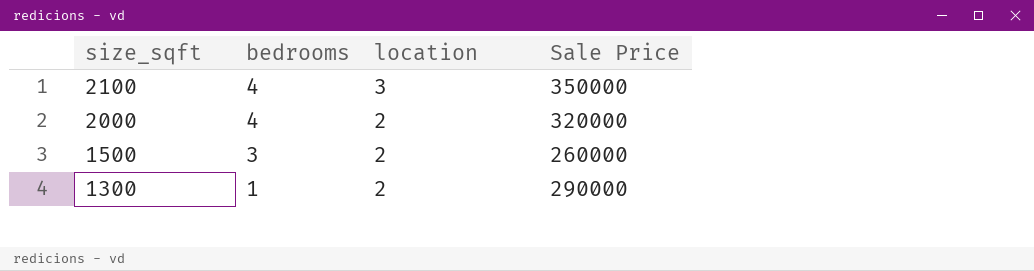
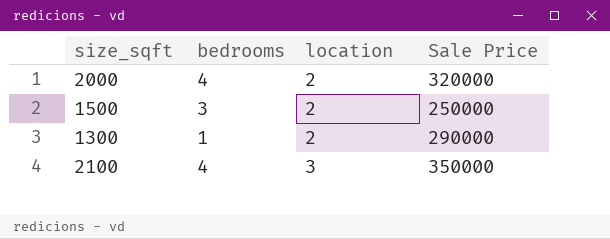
row order: size_sqft descending -> location ascending
1500 | Sale Price: 260000 -> 250000

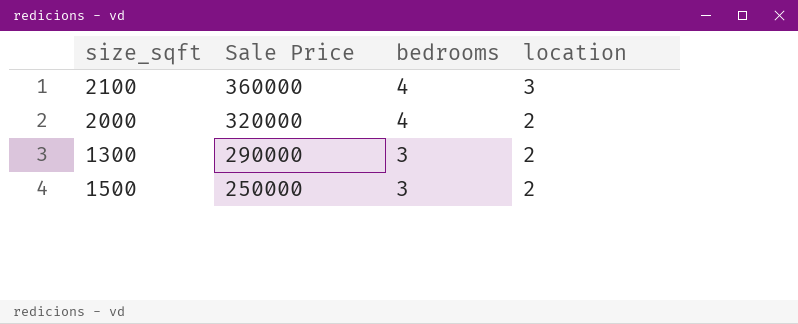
row order: location ascending -> Sale Price descending
column Sale Price | position: 4 -> 2
2100 | Sale Price: 350000 -> 360000
1300 | bedrooms: 1 -> 3

